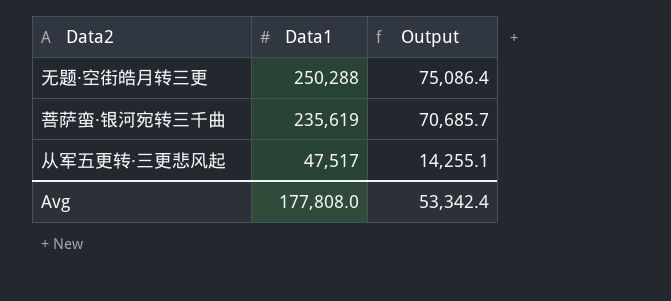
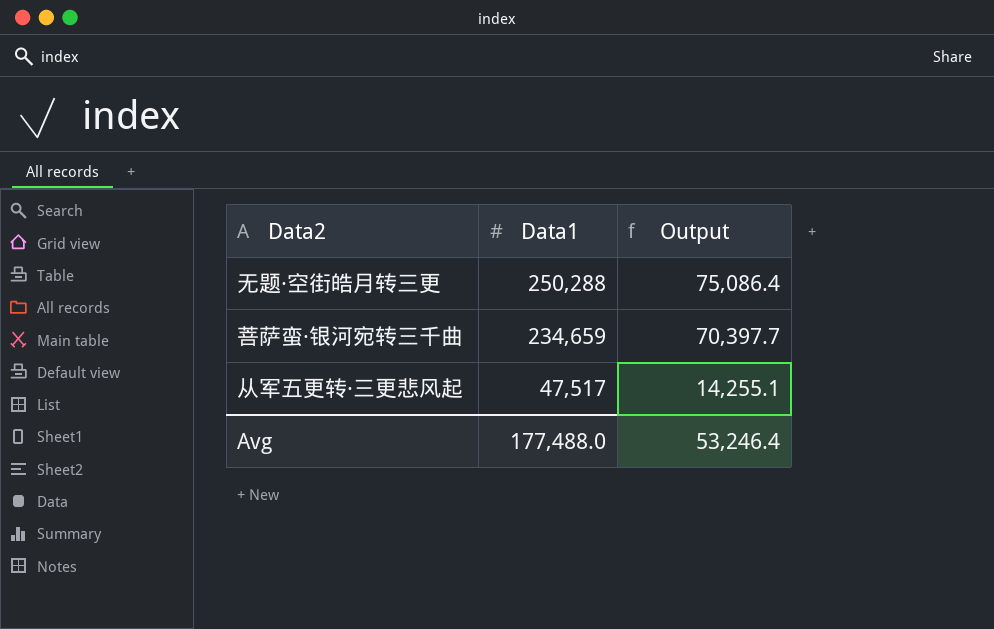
菩萨蛮·银河宛转三千曲 | Data1: 235,619 -> 234,659
菩萨蛮·银河宛转三千曲 | Output: 70,685.7 -> 70,397.7
Avg | Data1: 177,808.0 -> 177,488.0
Avg | Output: 53,342.4 -> 53,246.4

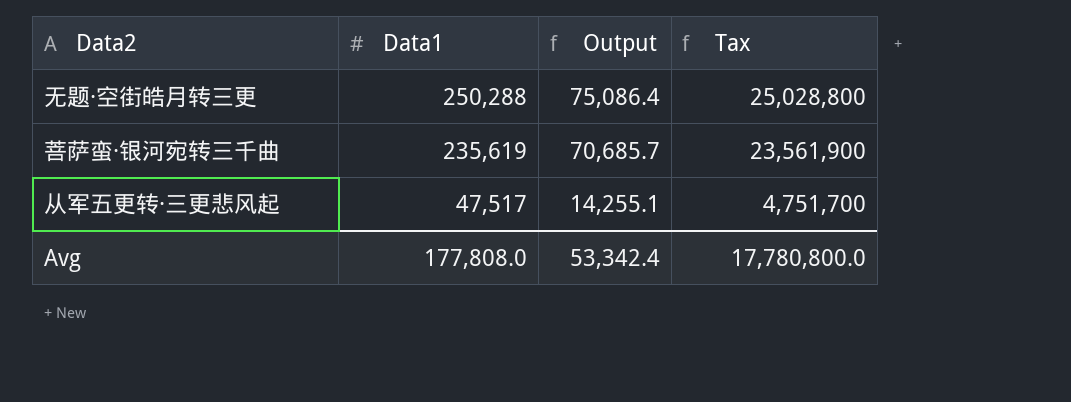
column Tax | formula: none -> [Data1] * 100
菩萨蛮·银河宛转三千曲 | Data1: 234,659 -> 235,619
菩萨蛮·银河宛转三千曲 | Output: 70,397.7 -> 70,685.7
Avg | Data1: 177,488.0 -> 177,808.0
Avg | Output: 53,246.4 -> 53,342.4

